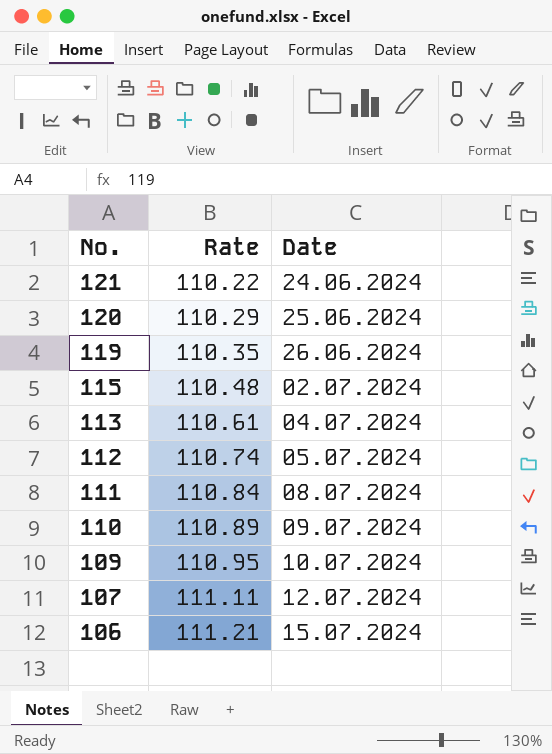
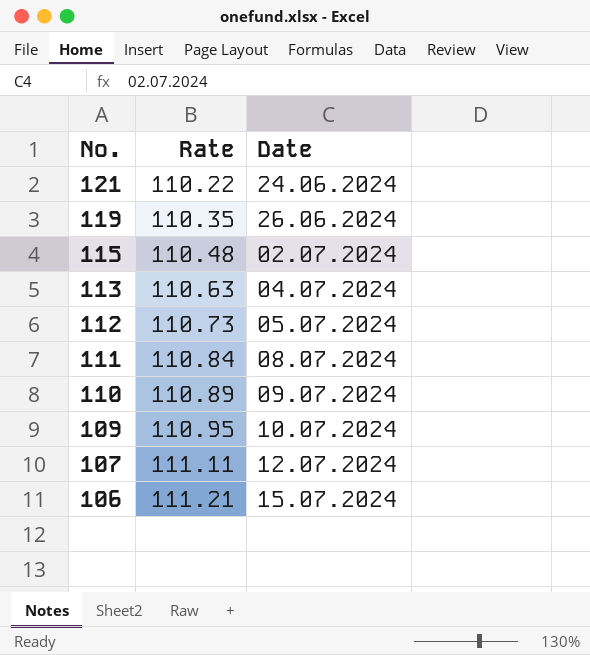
row 120: 110.29 | 25.06.2024 -> none
113 | Rate: 110.61 -> 110.63
112 | Rate: 110.74 -> 110.73

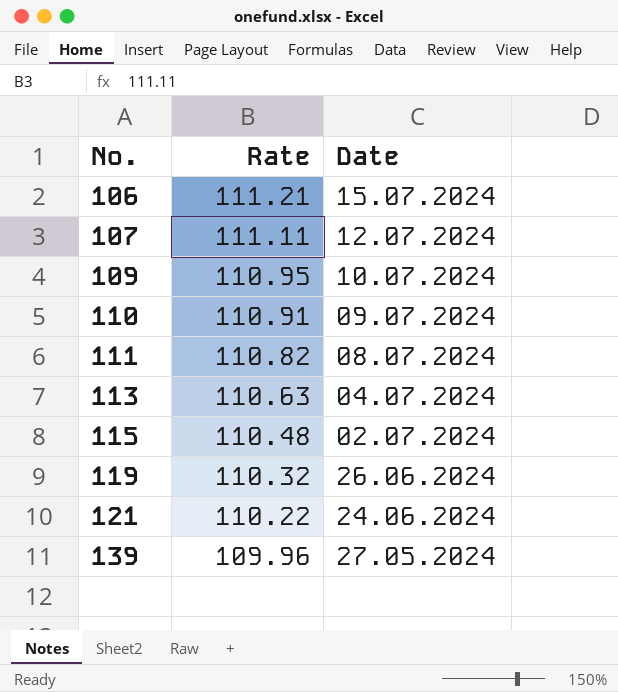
row order: No. descending -> No. ascending
row 112: 110.73 | 05.07.2024 -> none
110 | Rate: 110.89 -> 110.91
111 | Rate: 110.84 -> 110.82
119 | Rate: 110.35 -> 110.32
row 139: none -> 109.96 | 27.05.2024

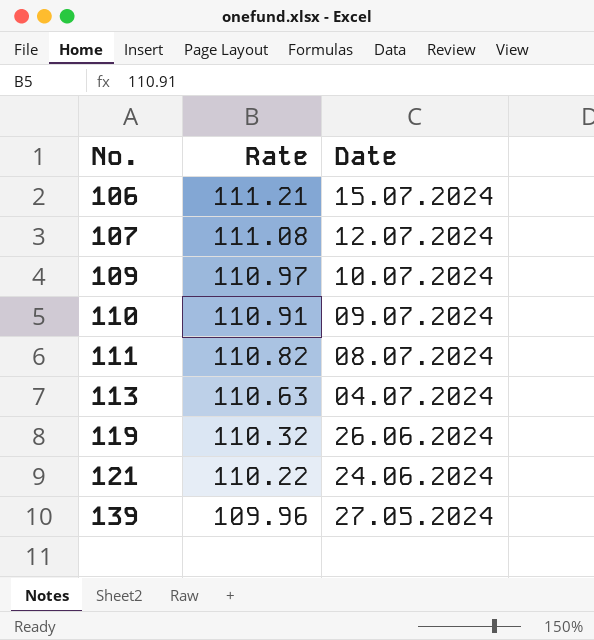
row 115: 110.48 | 02.07.2024 -> none
107 | Rate: 111.11 -> 111.08
109 | Rate: 110.95 -> 110.97

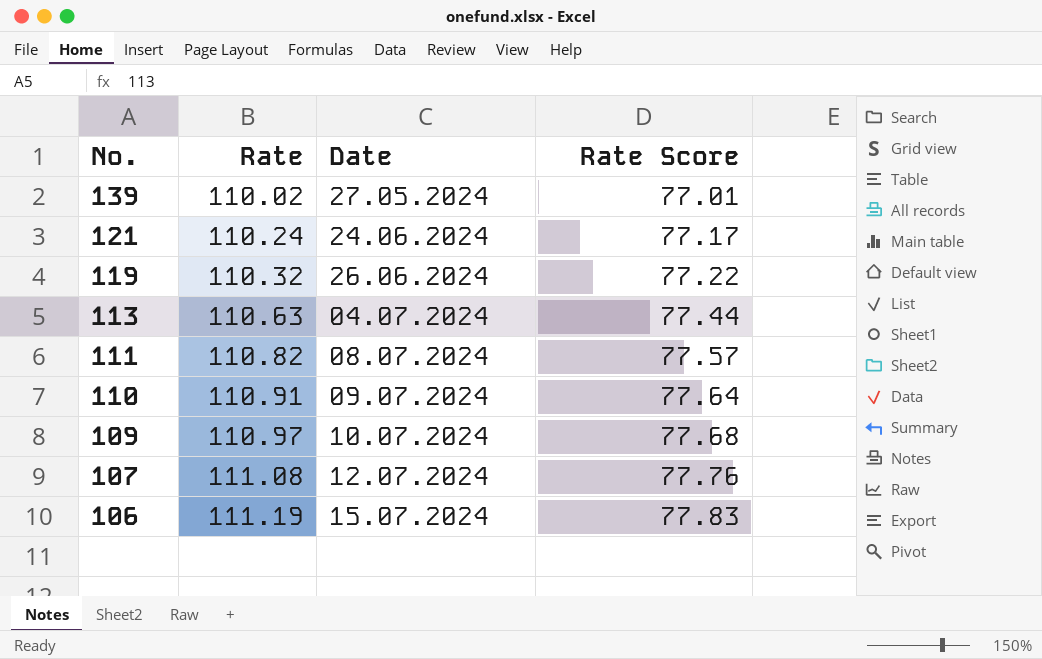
row order: No. ascending -> No. descending
column Rate Score | formula: none -> [Rate] * 0.7
139 | Rate: 109.96 -> 110.02
121 | Rate: 110.22 -> 110.24
106 | Rate: 111.21 -> 111.19

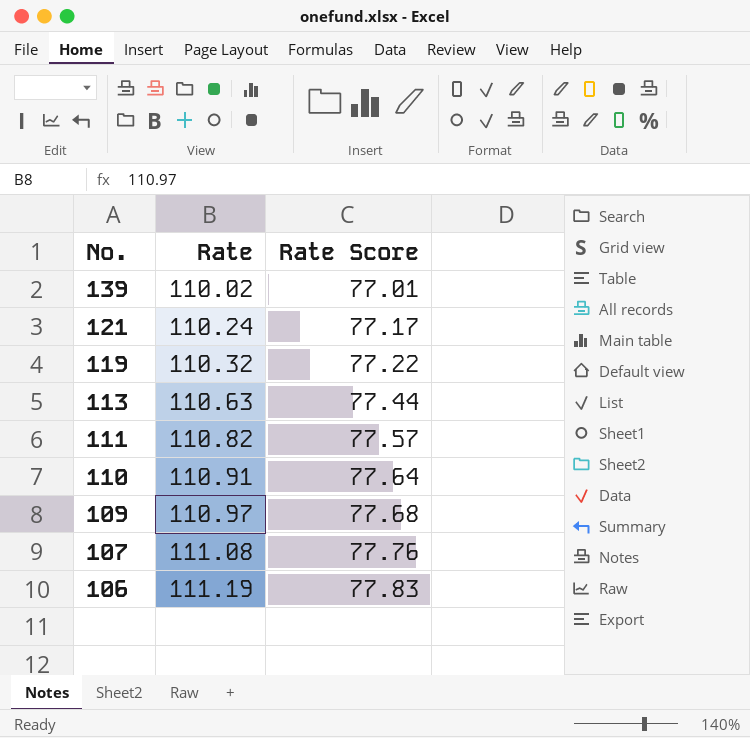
column Date | position: 3 -> none

